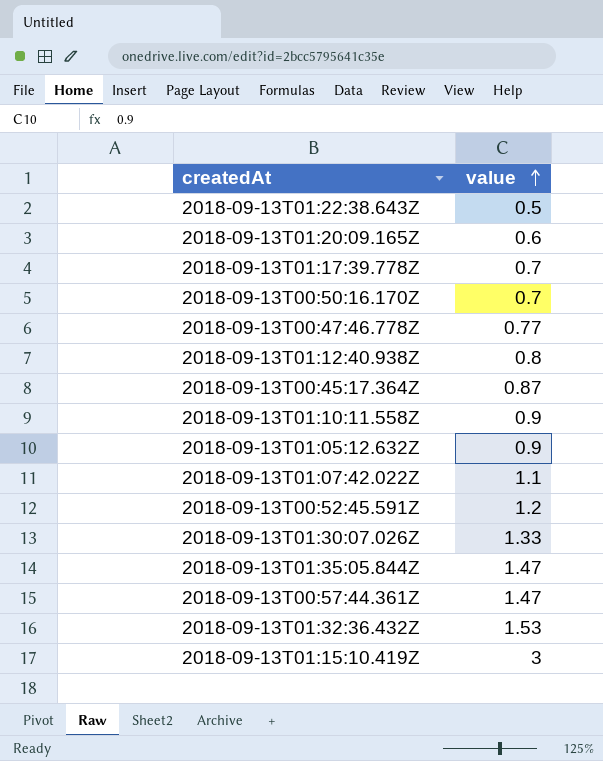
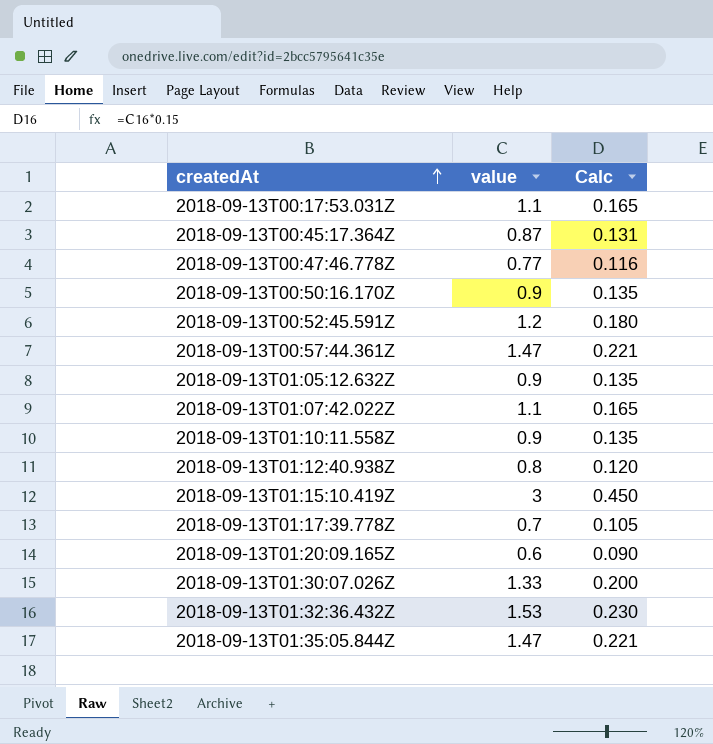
row order: value ascending -> createdAt ascending
column Calc | formula: none -> [value] * 0.15
row 2018-09-13T01:22:38.643Z: 0.5 -> none
row 2018-09-13T00:17:53.031Z: none -> 1.1 | 0.165
2018-09-13T00:50:16.170Z | value: 0.7 -> 0.9

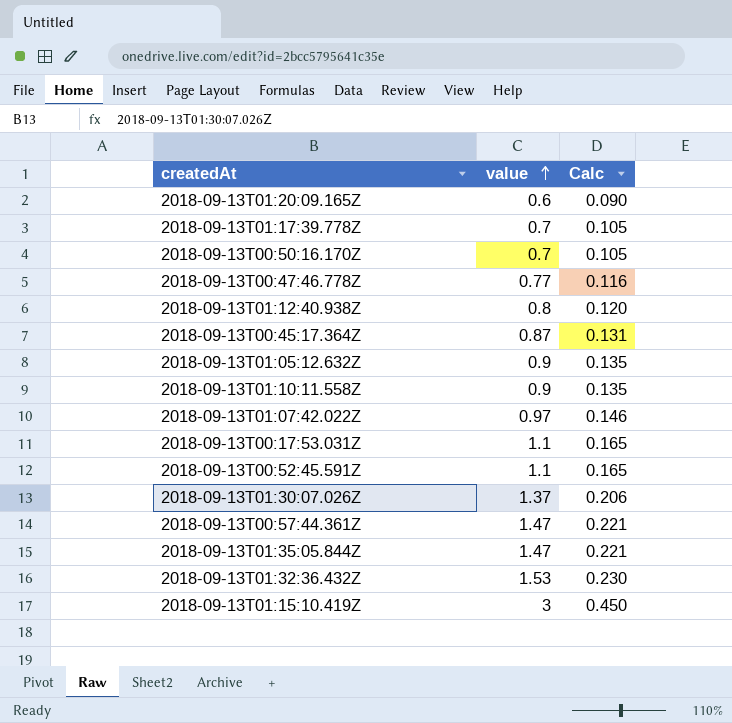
row order: createdAt ascending -> value ascending
2018-09-13T00:50:16.170Z | value: 0.9 -> 0.7
2018-09-13T00:50:16.170Z | Calc: 0.135 -> 0.105
2018-09-13T01:07:42.022Z | value: 1.1 -> 0.97
2018-09-13T01:07:42.022Z | Calc: 0.165 -> 0.146
2018-09-13T00:52:45.591Z | value: 1.2 -> 1.1
2018-09-13T00:52:45.591Z | Calc: 0.180 -> 0.165
2018-09-13T01:30:07.026Z | value: 1.33 -> 1.37
2018-09-13T01:30:07.026Z | Calc: 0.200 -> 0.206

